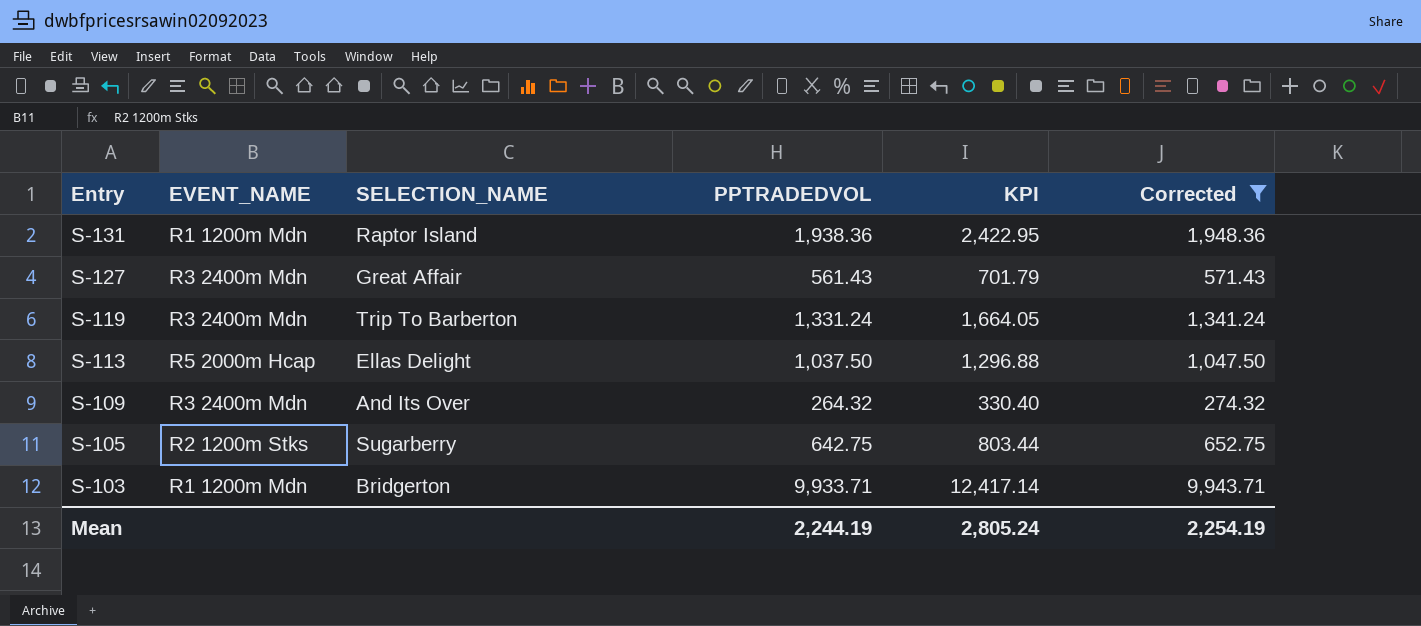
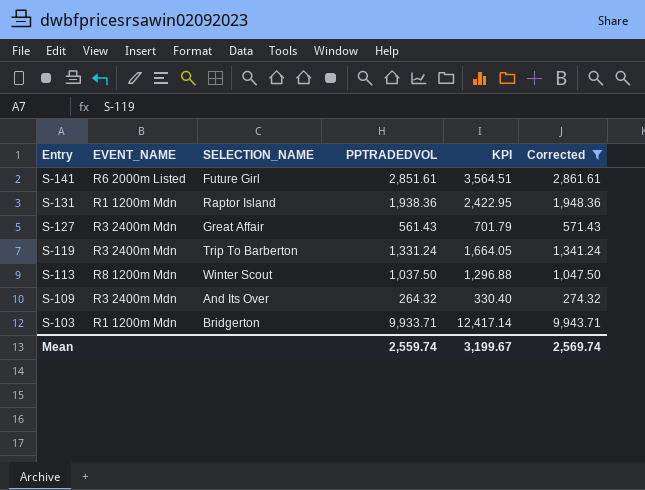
row S-105: R2 1200m Stks | Sugarberry | 642.75 | 803.44 | 652.75 -> none
row S-141: none -> R6 2000m Listed | Future Girl | 2,851.61 | 3,564.51 | 2,861.61
S-113 | EVENT_NAME: R5 2000m Hcap -> R8 1200m Mdn
S-113 | SELECTION_NAME: Ellas Delight -> Winter Scout
Mean | PPTRADEDVOL: 2,244.19 -> 2,559.74
Mean | KPI: 2,805.24 -> 3,199.67
Mean | Corrected: 2,254.19 -> 2,569.74

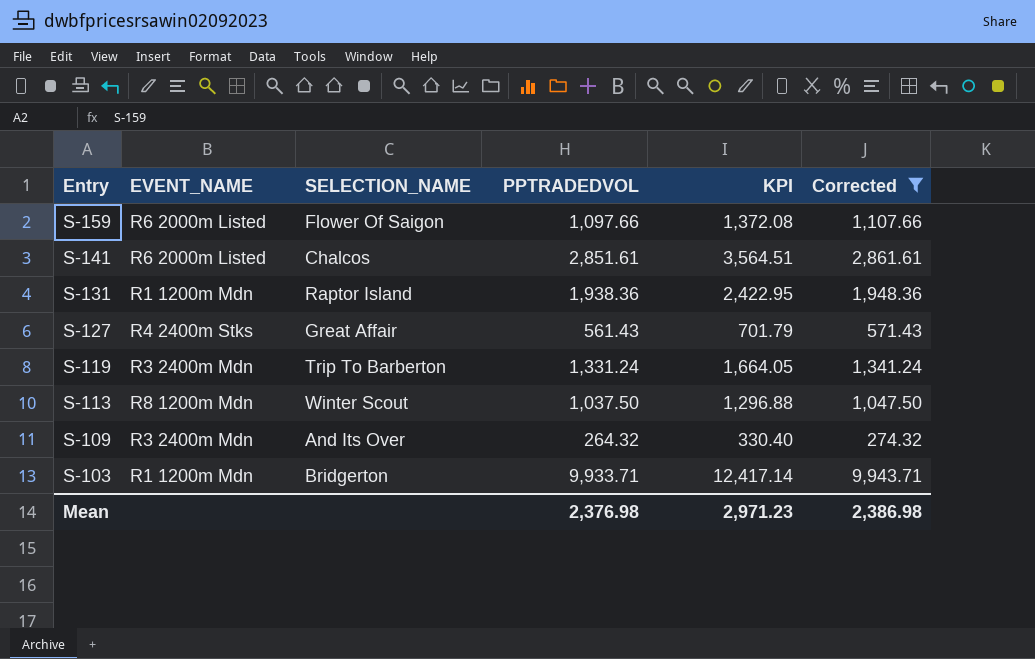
row S-159: none -> R6 2000m Listed | Flower Of Saigon | 1,097.66 | 1,372.08 | 1,107.66
S-141 | SELECTION_NAME: Future Girl -> Chalcos
S-127 | EVENT_NAME: R3 2400m Mdn -> R4 2400m Stks
Mean | PPTRADEDVOL: 2,559.74 -> 2,376.98
Mean | KPI: 3,199.67 -> 2,971.23
Mean | Corrected: 2,569.74 -> 2,386.98

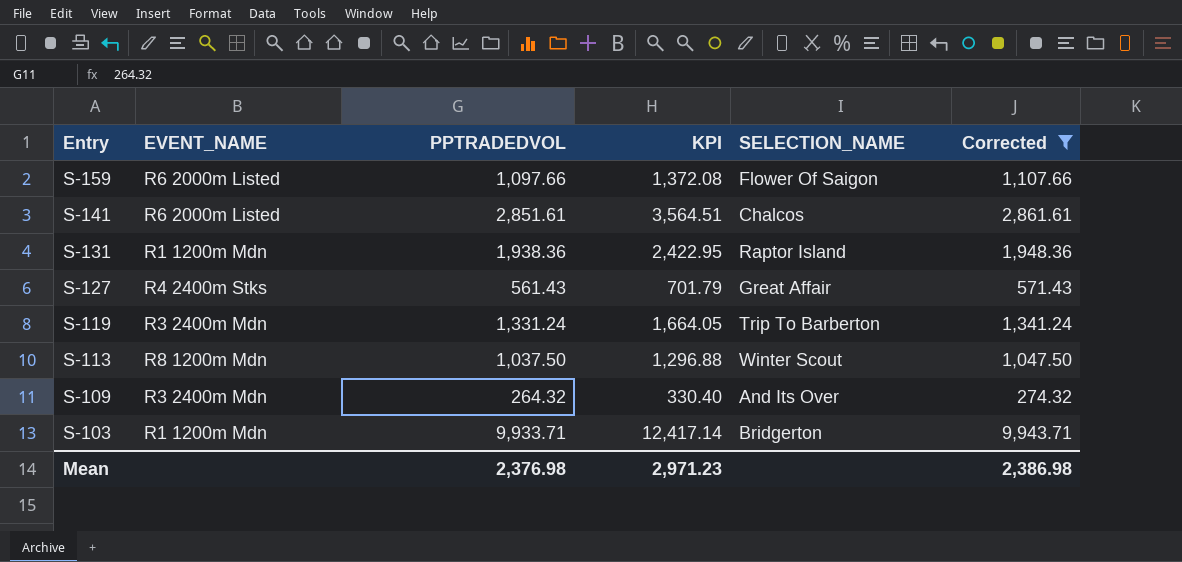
column SELECTION_NAME | position: 3 -> 5

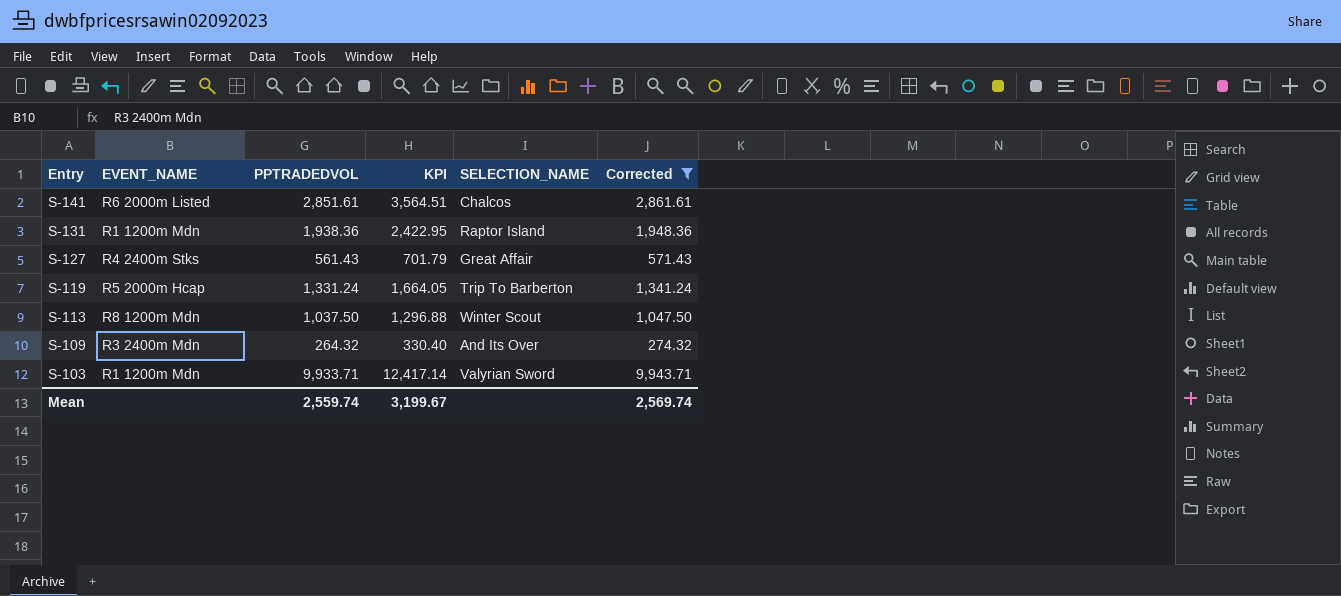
row S-159: R6 2000m Listed | 1,097.66 | 1,372.08 | Flower Of Saigon | 1,107.66 -> none
S-119 | EVENT_NAME: R3 2400m Mdn -> R5 2000m Hcap
S-103 | SELECTION_NAME: Bridgerton -> Valyrian Sword
Mean | PPTRADEDVOL: 2,376.98 -> 2,559.74
Mean | KPI: 2,971.23 -> 3,199.67
Mean | Corrected: 2,386.98 -> 2,569.74

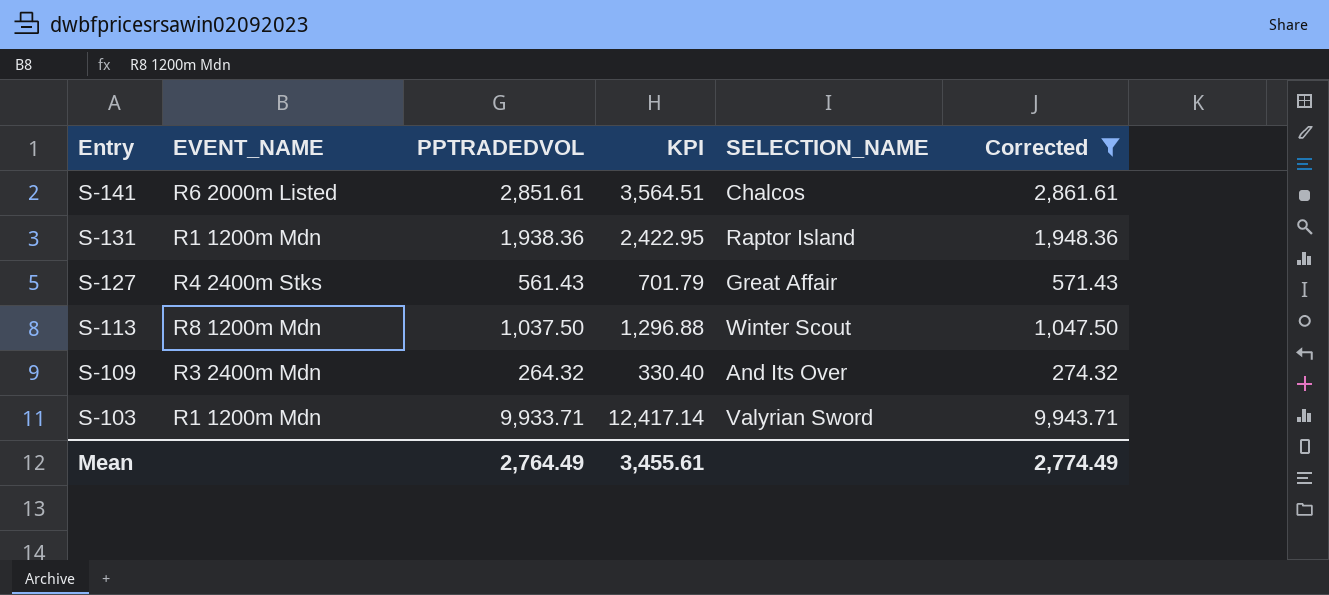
row S-119: R5 2000m Hcap | 1,331.24 | 1,664.05 | Trip To Barberton | 1,341.24 -> none
Mean | PPTRADEDVOL: 2,559.74 -> 2,764.49
Mean | KPI: 3,199.67 -> 3,455.61
Mean | Corrected: 2,569.74 -> 2,774.49

